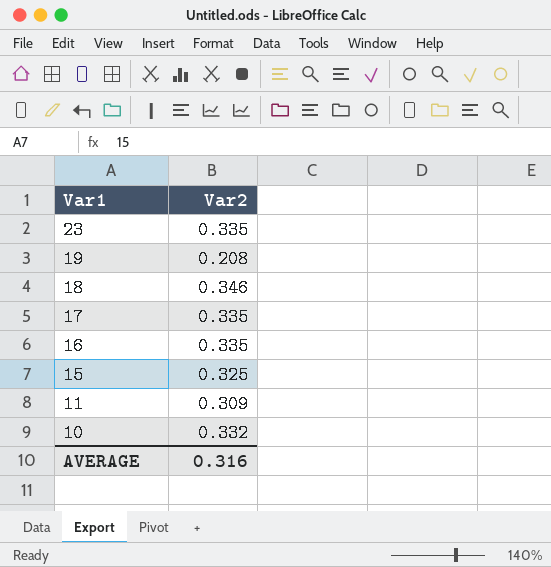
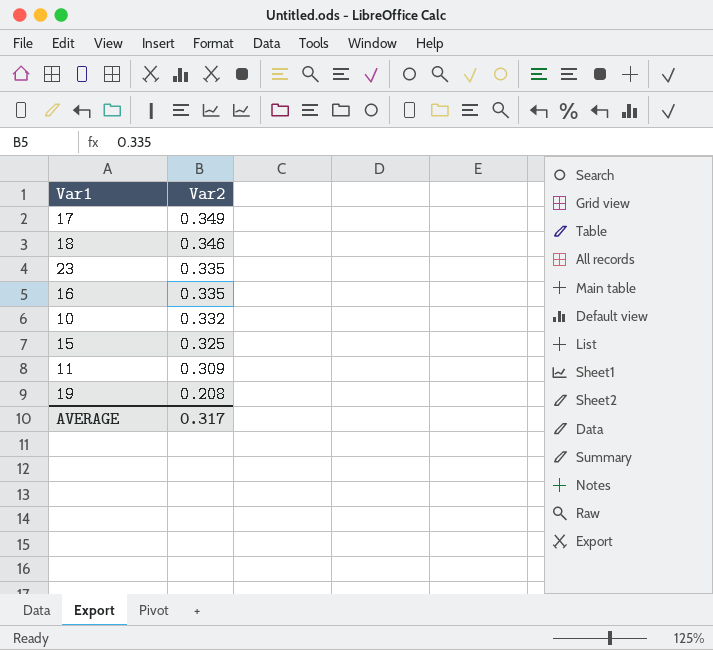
row order: Var1 descending -> Var2 descending
17 | Var2: 0.335 -> 0.349
AVERAGE | Var2: 0.316 -> 0.317

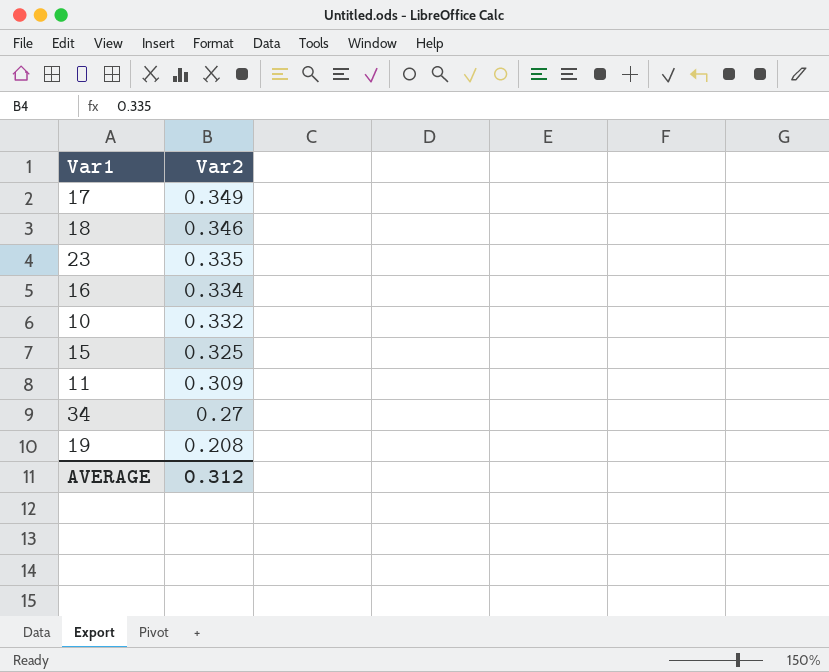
16 | Var2: 0.335 -> 0.334
row 34: none -> 0.27
AVERAGE | Var2: 0.317 -> 0.312

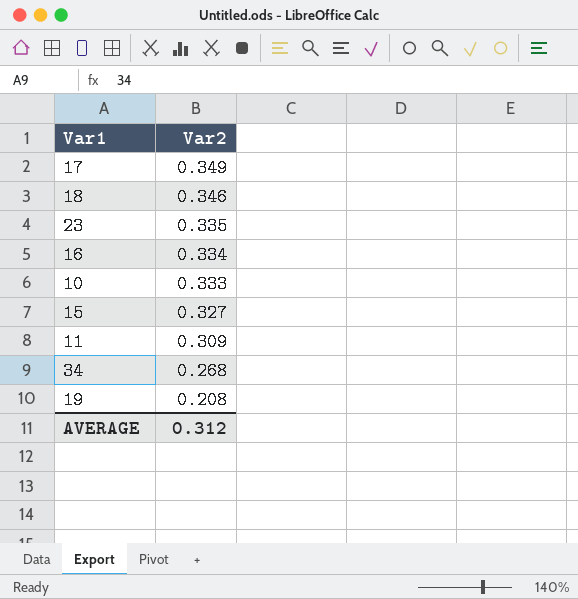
10 | Var2: 0.332 -> 0.333
15 | Var2: 0.325 -> 0.327
34 | Var2: 0.27 -> 0.268

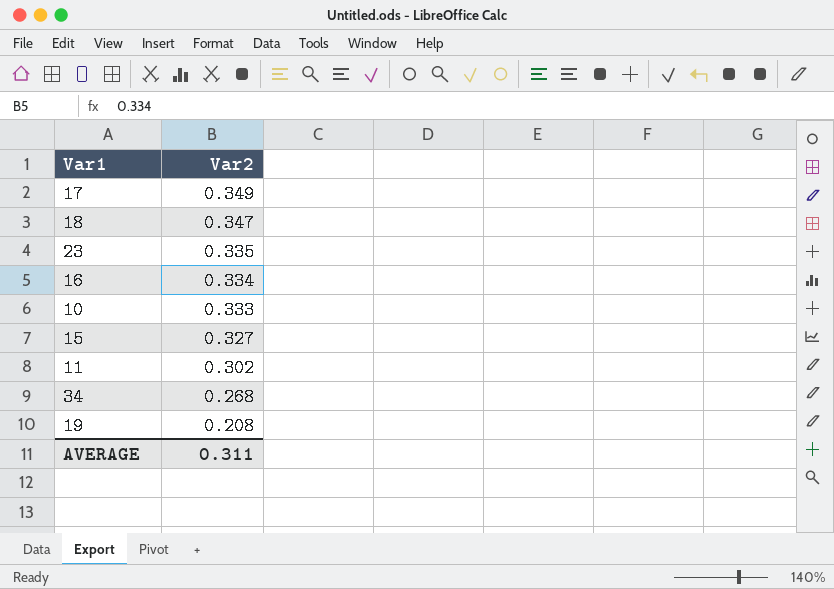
18 | Var2: 0.346 -> 0.347
11 | Var2: 0.309 -> 0.302
AVERAGE | Var2: 0.312 -> 0.311

